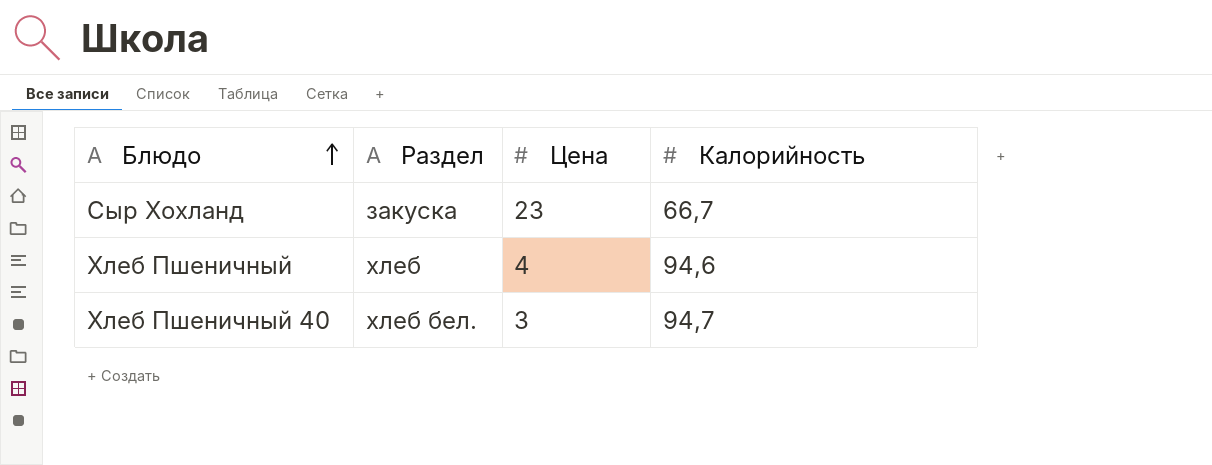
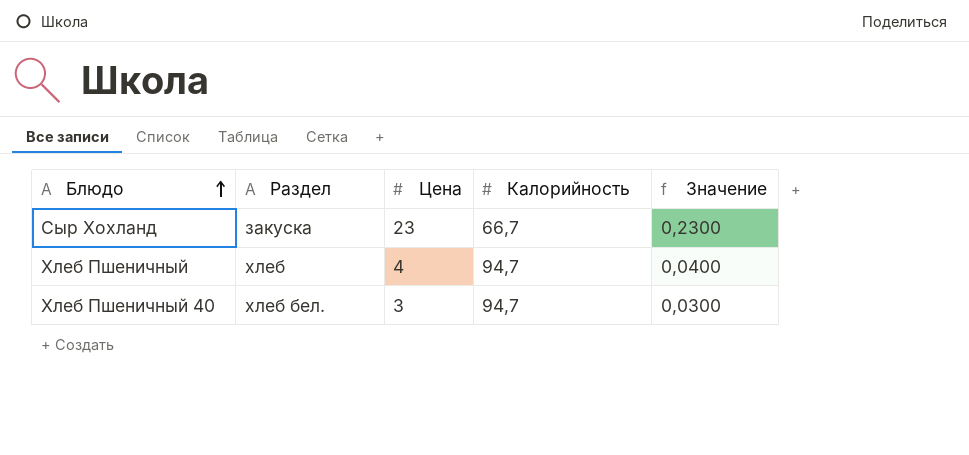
column Значение | formula: none -> [Цена] * 0,01
Хлеб Пшеничный | Калорийность: 94,6 -> 94,7

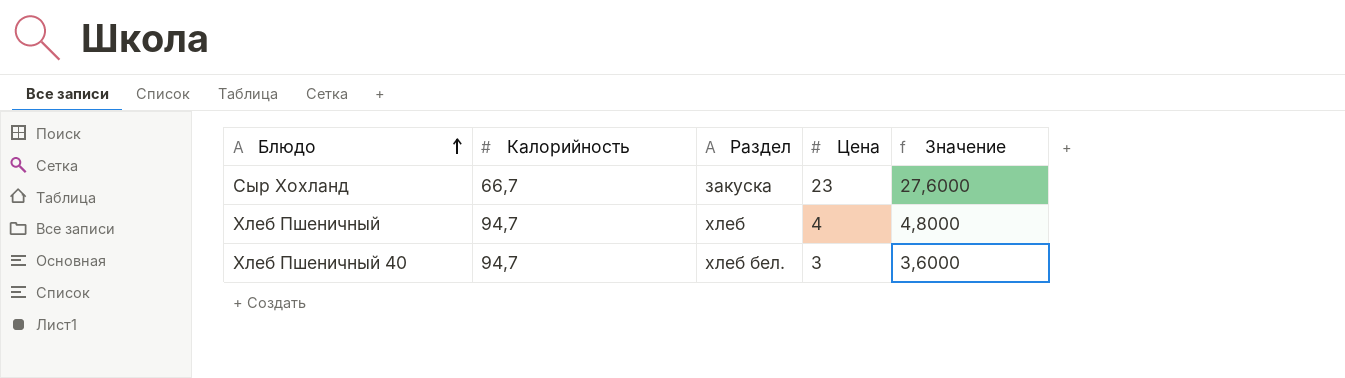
column Калорийность | position: 4 -> 2
column Значение | formula: [Цена] * 0,01 -> [Цена] * 1,2

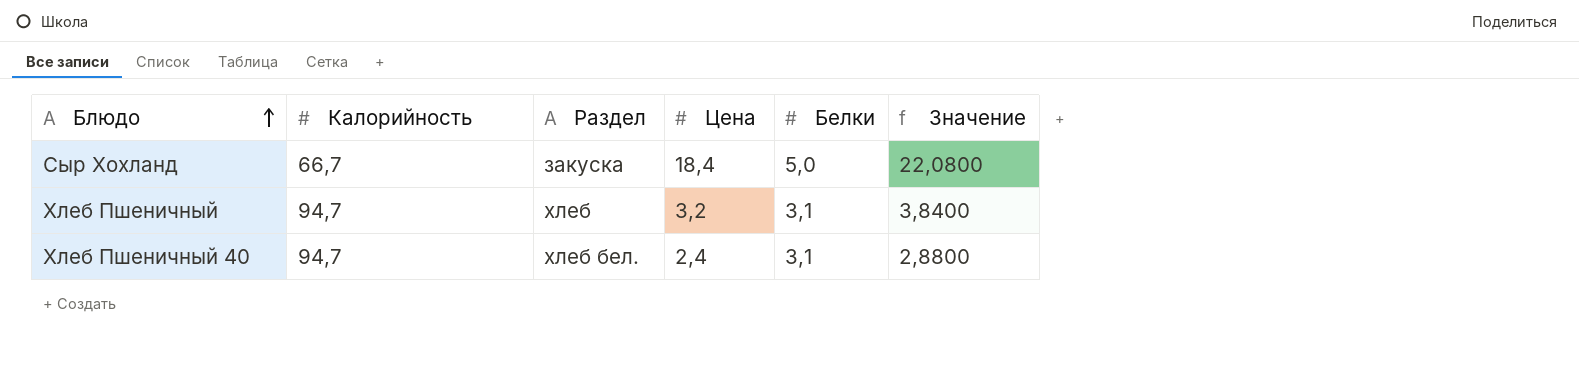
column Белки | position: none -> 5
Сыр Хохланд | Цена: 23 -> 18,4
Сыр Хохланд | Значение: 27,6000 -> 22,0800
Хлеб Пшеничный | Цена: 4 -> 3,2
Хлеб Пшеничный | Значение: 4,8000 -> 3,8400
Хлеб Пшеничный 40 | Цена: 3 -> 2,4
Хлеб Пшеничный 40 | Значение: 3,6000 -> 2,8800

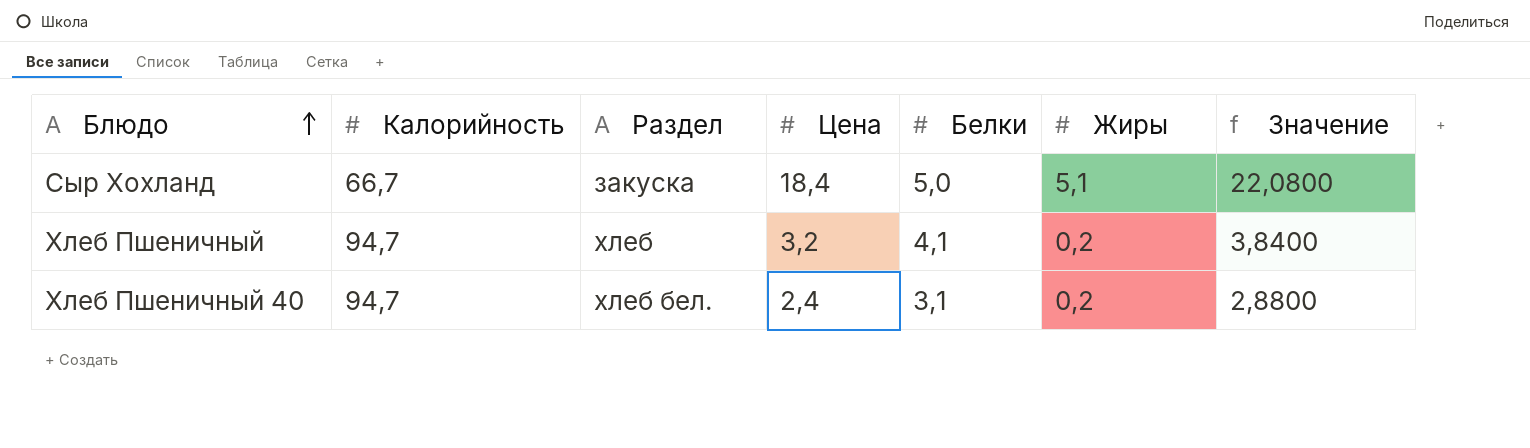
column Жиры | position: none -> 6
Хлеб Пшеничный | Белки: 3,1 -> 4,1

